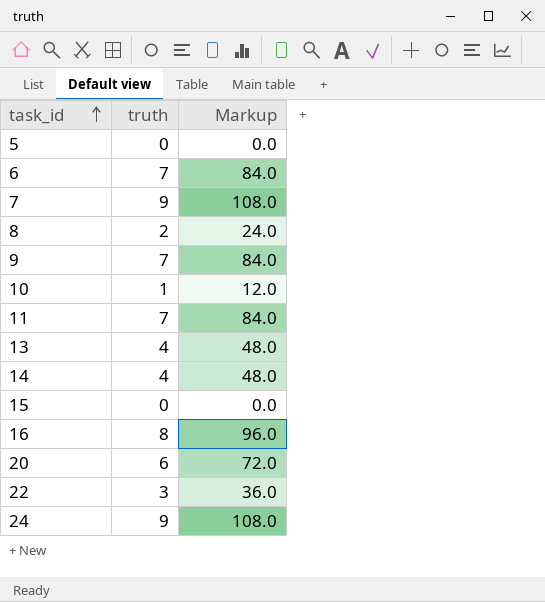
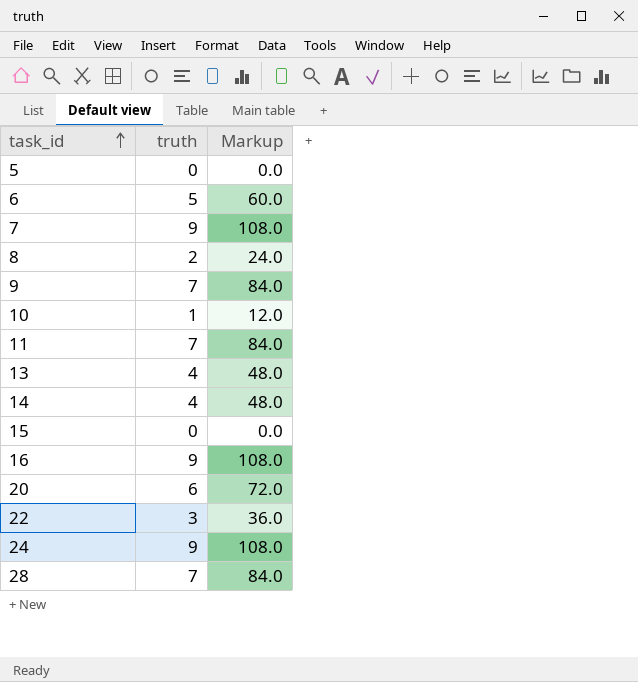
6 | truth: 7 -> 5
6 | Markup: 84.0 -> 60.0
16 | truth: 8 -> 9
16 | Markup: 96.0 -> 108.0
row 28: none -> 7 | 84.0

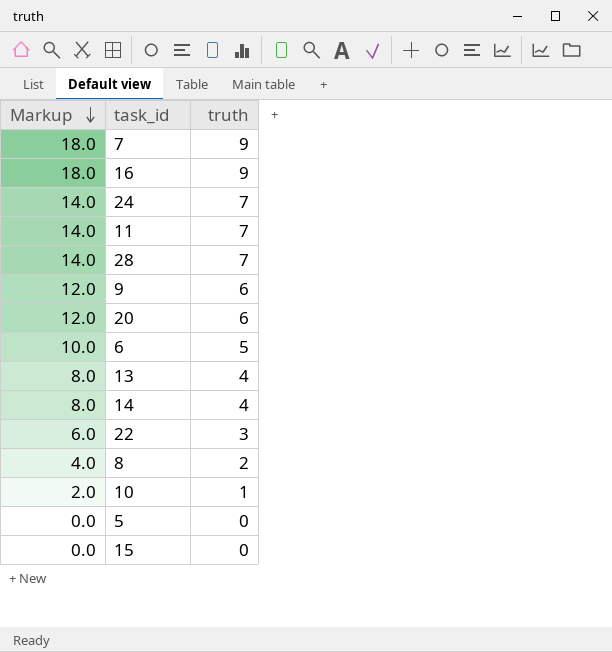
row order: task_id ascending -> Markup descending
column Markup | formula: [truth] * 12 -> [truth] * 2
column Markup | position: 3 -> 1
24 | truth: 9 -> 7
9 | truth: 7 -> 6

